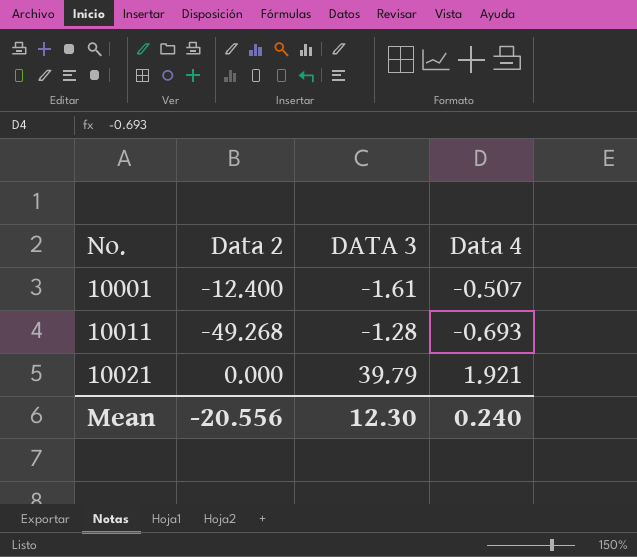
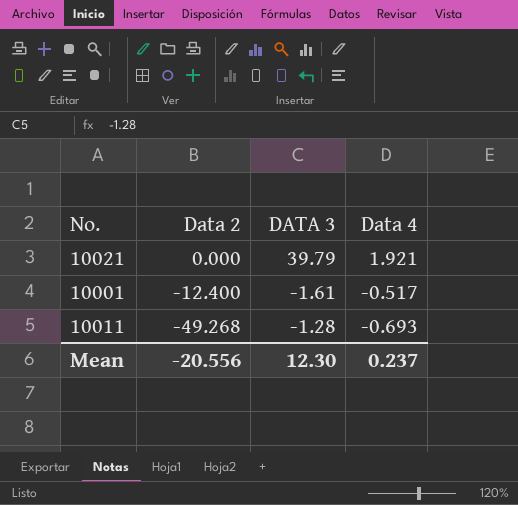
row order: No. ascending -> Data 2 descending
10001 | Data 4: -0.507 -> -0.517
Mean | Data 4: 0.240 -> 0.237

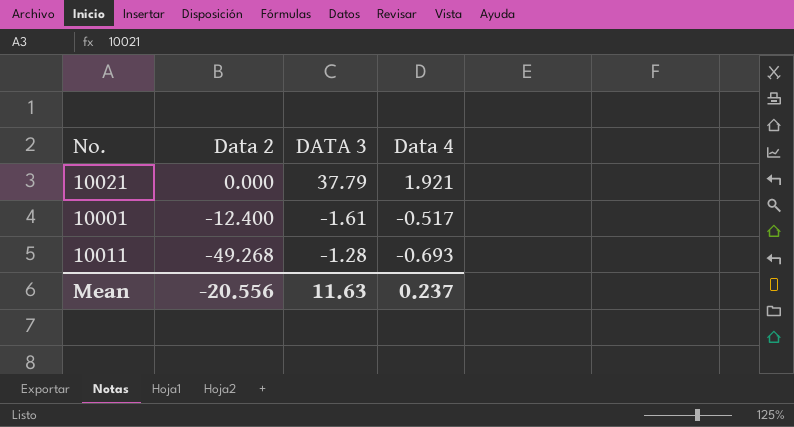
10021 | DATA 3: 39.79 -> 37.79
Mean | DATA 3: 12.30 -> 11.63

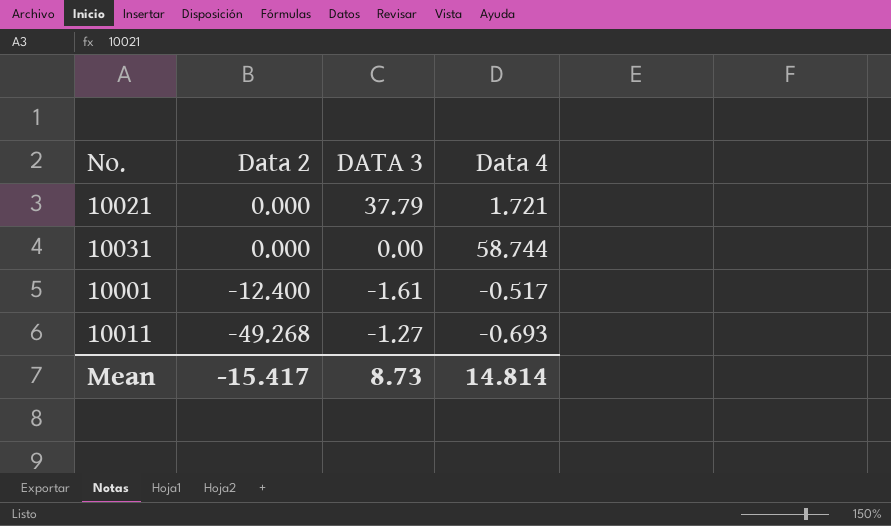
10021 | Data 4: 1.921 -> 1.721
row 10031: none -> 0.000 | 0.00 | 58.744
10011 | DATA 3: -1.28 -> -1.27
Mean | Data 2: -20.556 -> -15.417
Mean | DATA 3: 11.63 -> 8.73
Mean | Data 4: 0.237 -> 14.814

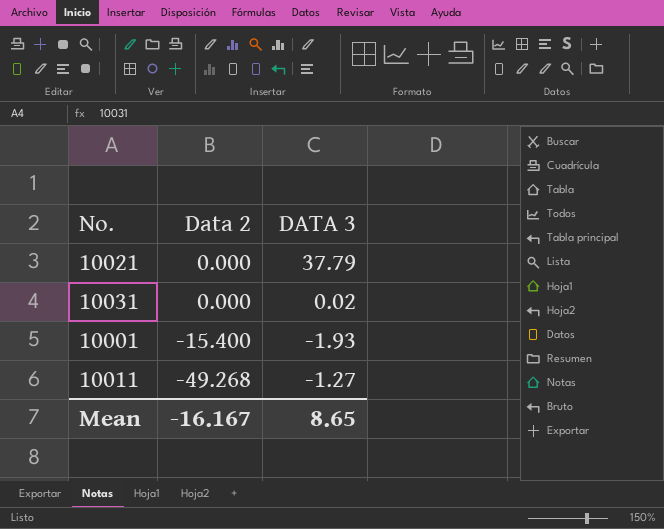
column Data 4 | position: 4 -> none
10031 | DATA 3: 0.00 -> 0.02
10001 | Data 2: -12.400 -> -15.400
10001 | DATA 3: -1.61 -> -1.93
Mean | Data 2: -15.417 -> -16.167
Mean | DATA 3: 8.73 -> 8.65

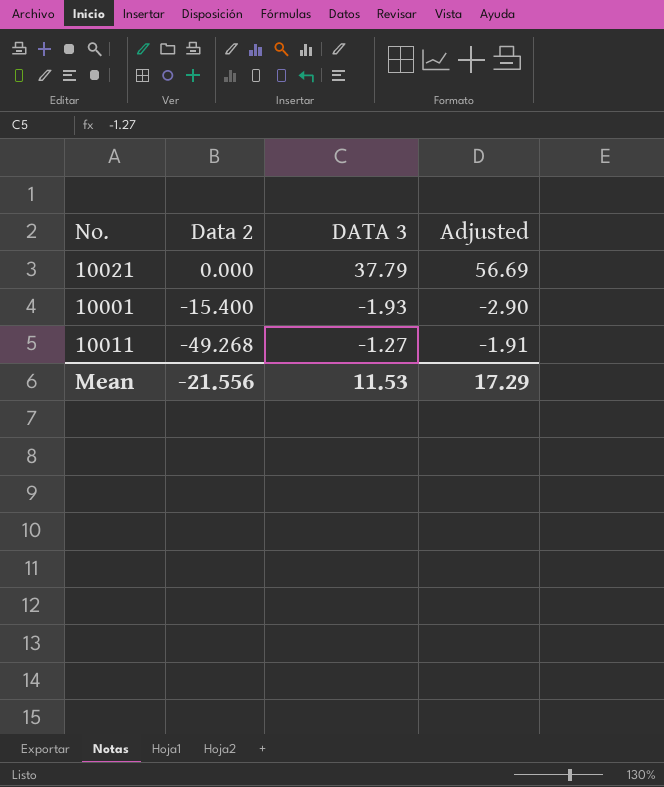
column Adjusted | formula: none -> [DATA 3] * 1.5
row 10031: 0.000 | 0.02 -> none
Mean | Data 2: -16.167 -> -21.556
Mean | DATA 3: 8.65 -> 11.53

